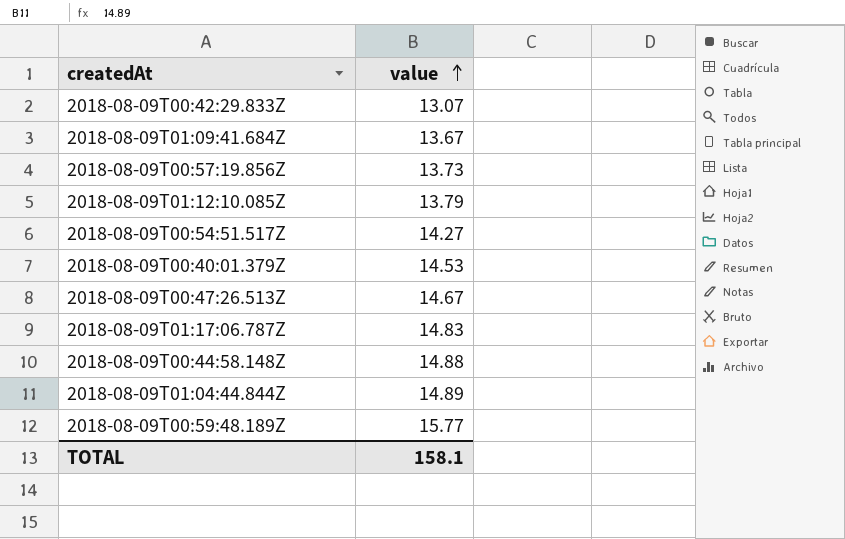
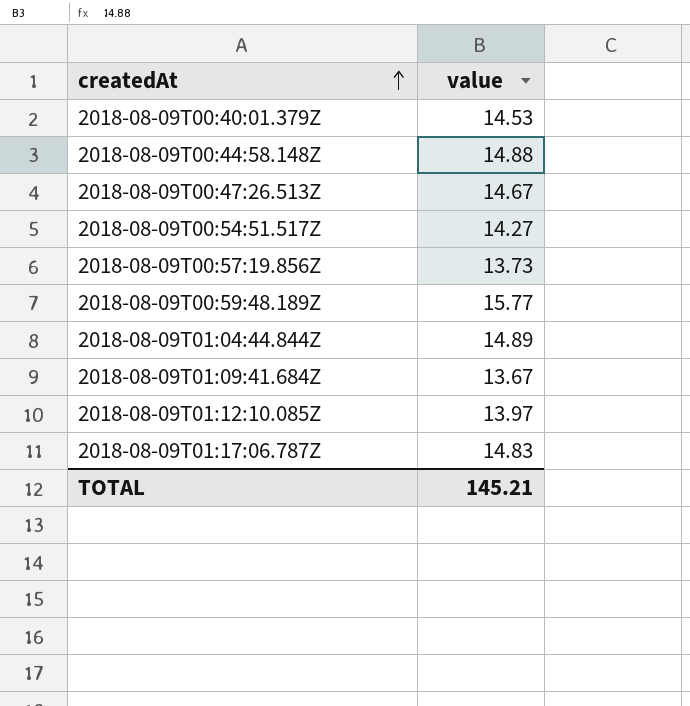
row order: value ascending -> createdAt ascending
row 2018-08-09T00:42:29.833Z: 13.07 -> none
2018-08-09T01:12:10.085Z | value: 13.79 -> 13.97
TOTAL | value: 158.1 -> 145.21

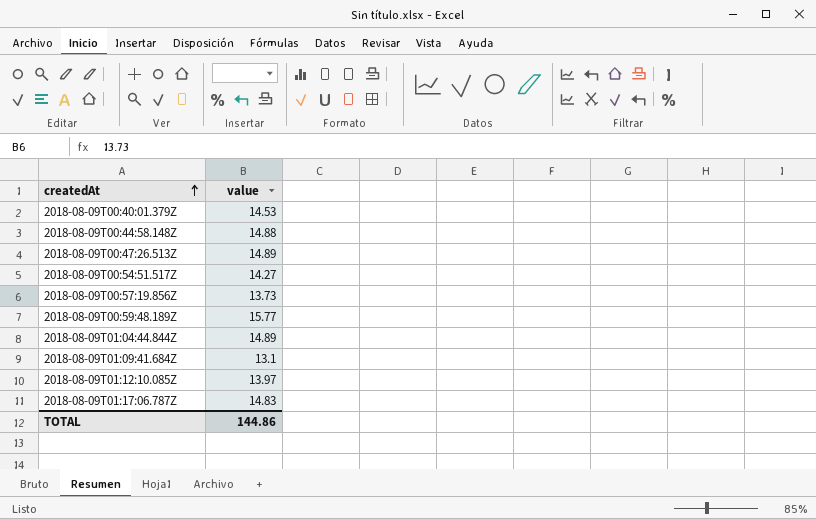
2018-08-09T00:47:26.513Z | value: 14.67 -> 14.89
2018-08-09T01:09:41.684Z | value: 13.67 -> 13.1
TOTAL | value: 145.21 -> 144.86

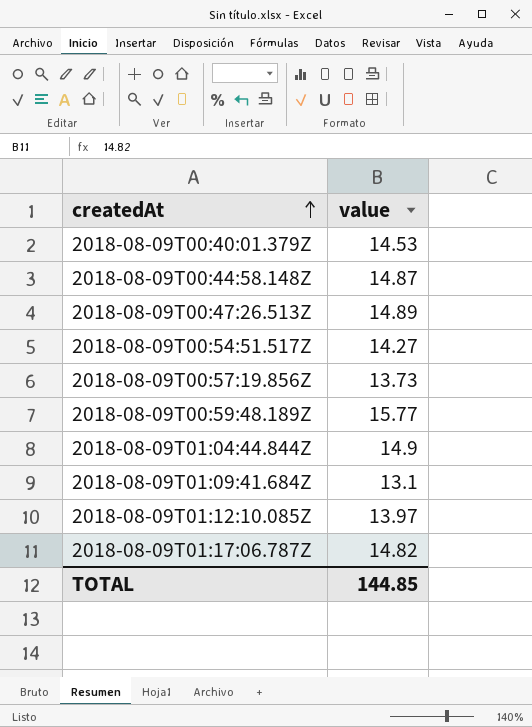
2018-08-09T00:44:58.148Z | value: 14.88 -> 14.87
2018-08-09T01:04:44.844Z | value: 14.89 -> 14.9
2018-08-09T01:17:06.787Z | value: 14.83 -> 14.82
TOTAL | value: 144.86 -> 144.85

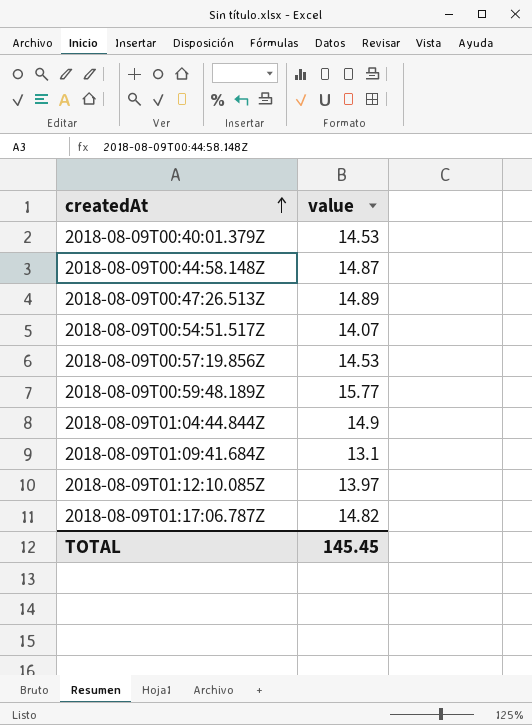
2018-08-09T00:54:51.517Z | value: 14.27 -> 14.07
2018-08-09T00:57:19.856Z | value: 13.73 -> 14.53
TOTAL | value: 144.85 -> 145.45

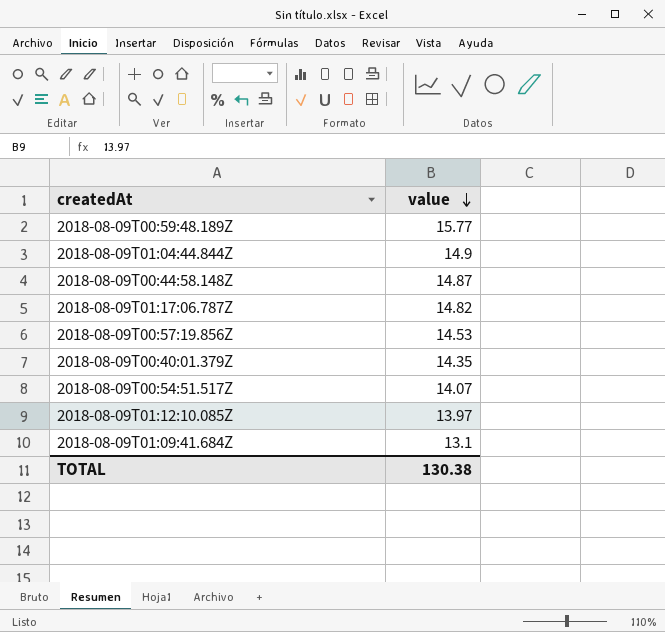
row order: createdAt ascending -> value descending
row 2018-08-09T00:47:26.513Z: 14.89 -> none
2018-08-09T00:40:01.379Z | value: 14.53 -> 14.35
TOTAL | value: 145.45 -> 130.38

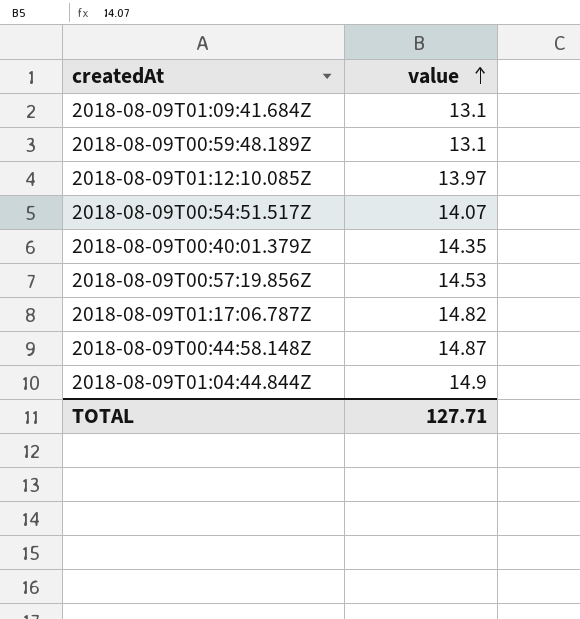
row order: value descending -> value ascending
2018-08-09T00:59:48.189Z | value: 15.77 -> 13.1
TOTAL | value: 130.38 -> 127.71

